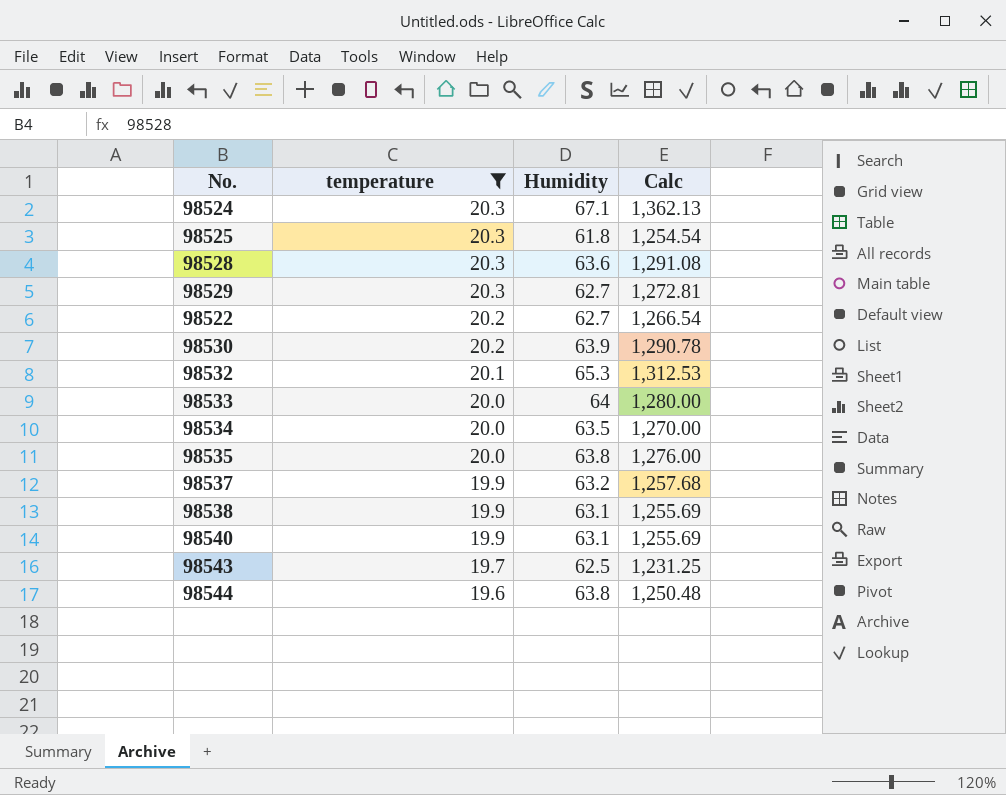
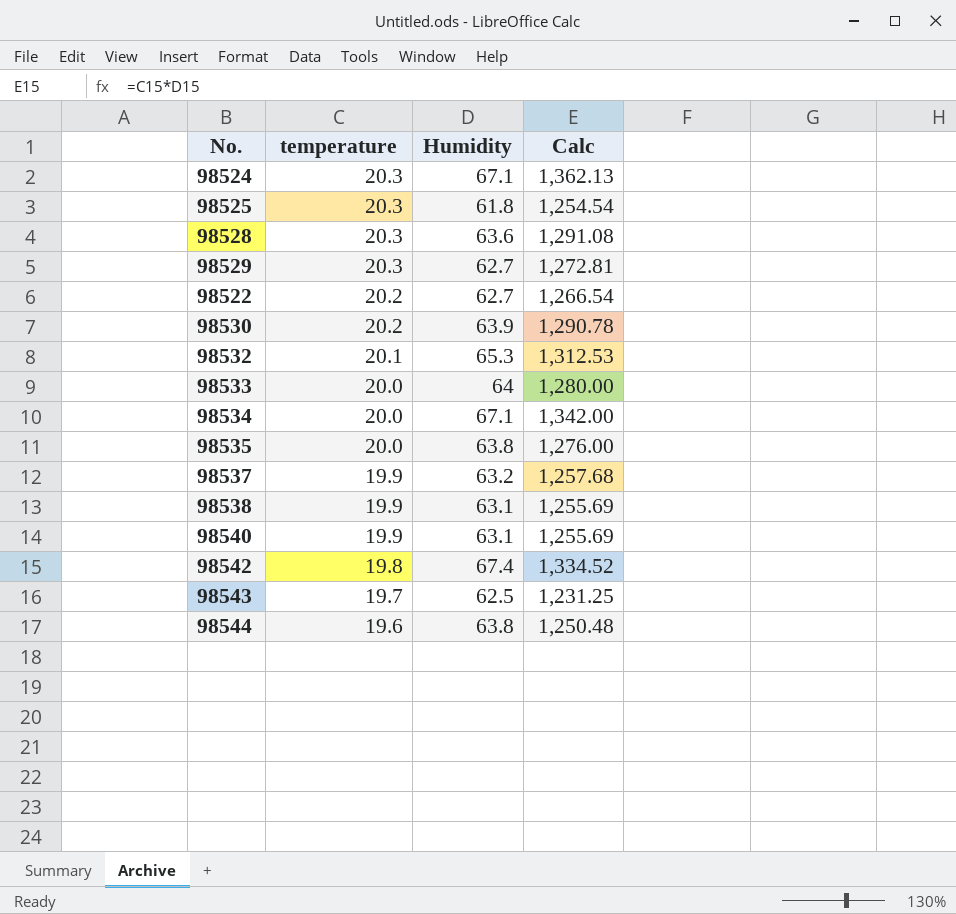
filter: temperature != 19.8 -> none
98534 | Humidity: 63.5 -> 67.1
98534 | Calc: 1,270.00 -> 1,342.00

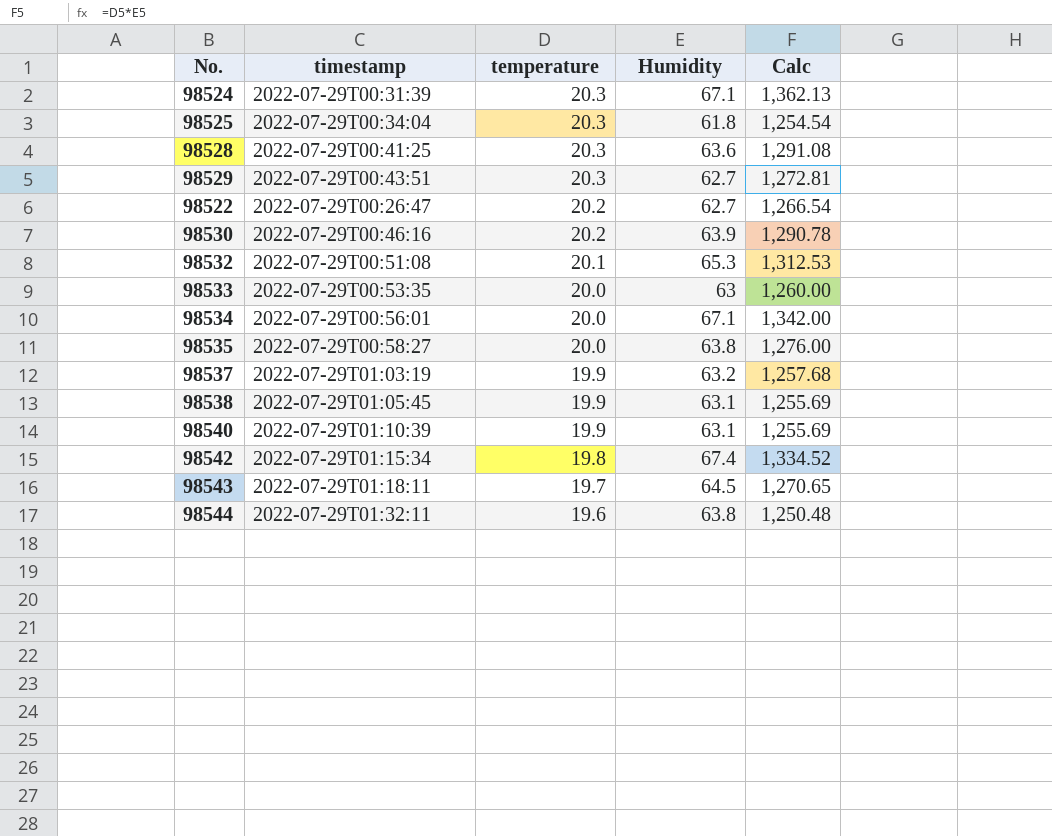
column timestamp | position: none -> 2
98533 | Humidity: 64 -> 63
98533 | Calc: 1,280.00 -> 1,260.00
98543 | Humidity: 62.5 -> 64.5
98543 | Calc: 1,231.25 -> 1,270.65

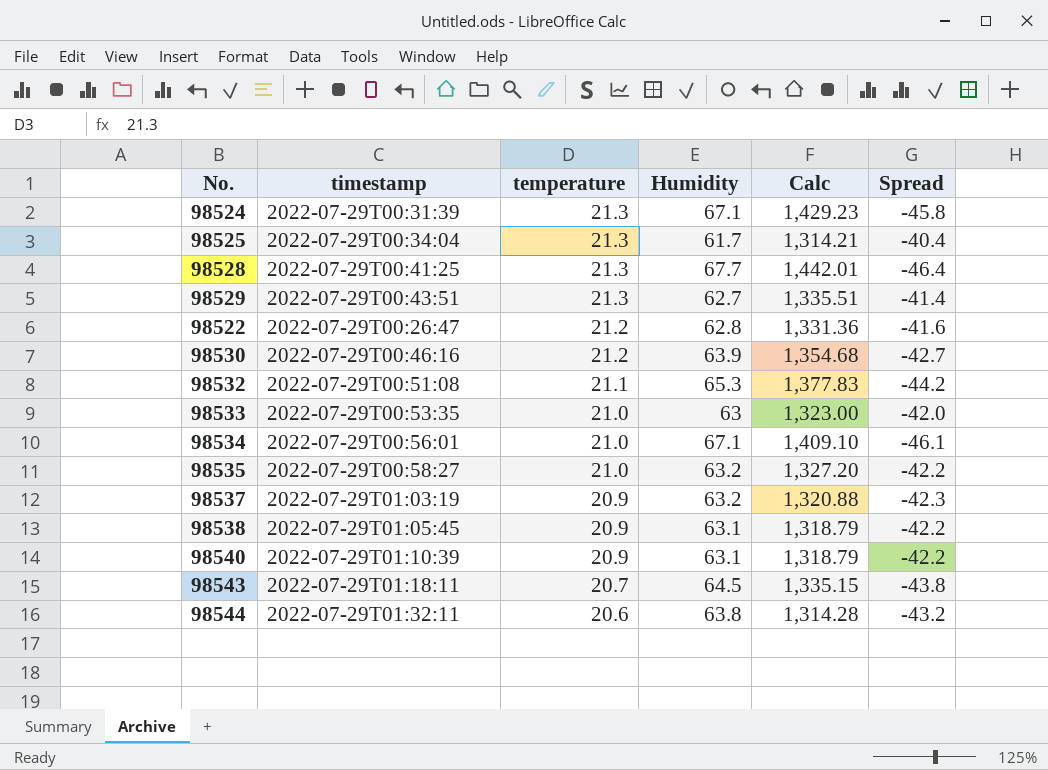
column Spread | formula: none -> [temperature] - [Humidity]
row 98542: 2022-07-29T01:15:34 | 19.8 | 67.4 | 1,334.52 -> none
98524 | temperature: 20.3 -> 21.3
98524 | Calc: 1,362.13 -> 1,429.23
98525 | temperature: 20.3 -> 21.3
98525 | Humidity: 61.8 -> 61.7
98525 | Calc: 1,254.54 -> 1,314.21
98528 | temperature: 20.3 -> 21.3
98528 | Humidity: 63.6 -> 67.7
98528 | Calc: 1,291.08 -> 1,442.01
98529 | temperature: 20.3 -> 21.3
98529 | Calc: 1,272.81 -> 1,335.51
98522 | temperature: 20.2 -> 21.2
98522 | Humidity: 62.7 -> 62.8
98522 | Calc: 1,266.54 -> 1,331.36
98530 | temperature: 20.2 -> 21.2
98530 | Calc: 1,290.78 -> 1,354.68
98532 | temperature: 20.1 -> 21.1
98532 | Calc: 1,312.53 -> 1,377.83
98533 | temperature: 20.0 -> 21.0
98533 | Calc: 1,260.00 -> 1,323.00
98534 | temperature: 20.0 -> 21.0
98534 | Calc: 1,342.00 -> 1,409.10
98535 | temperature: 20.0 -> 21.0
98535 | Humidity: 63.8 -> 63.2
98535 | Calc: 1,276.00 -> 1,327.20
98537 | temperature: 19.9 -> 20.9
98537 | Calc: 1,257.68 -> 1,320.88
98538 | temperature: 19.9 -> 20.9
98538 | Calc: 1,255.69 -> 1,318.79
98540 | temperature: 19.9 -> 20.9
98540 | Calc: 1,255.69 -> 1,318.79
98543 | temperature: 19.7 -> 20.7
98543 | Calc: 1,270.65 -> 1,335.15
98544 | temperature: 19.6 -> 20.6
98544 | Calc: 1,250.48 -> 1,314.28

